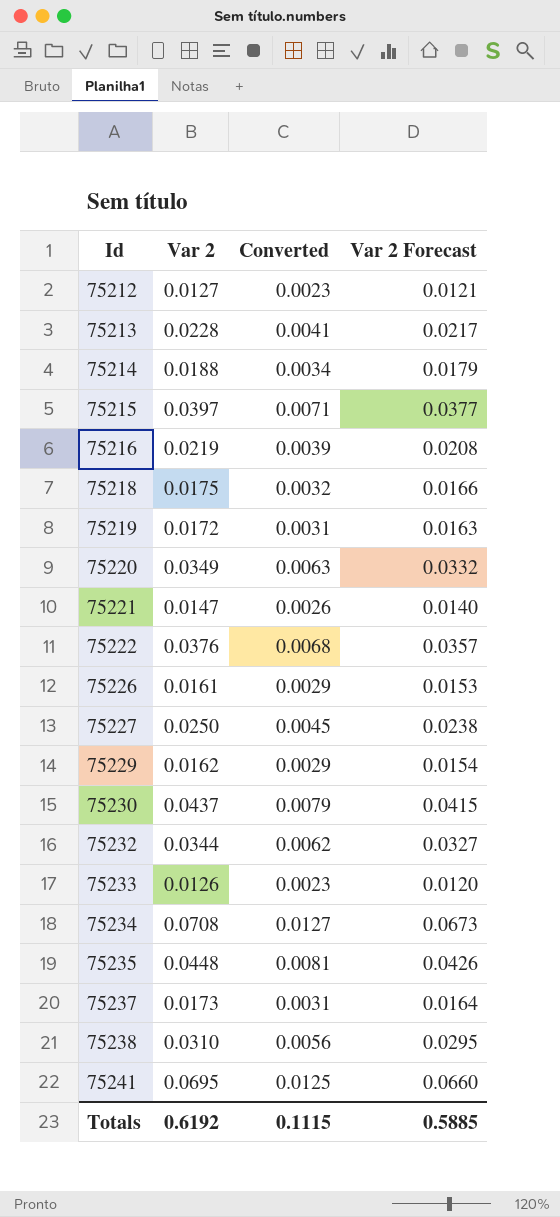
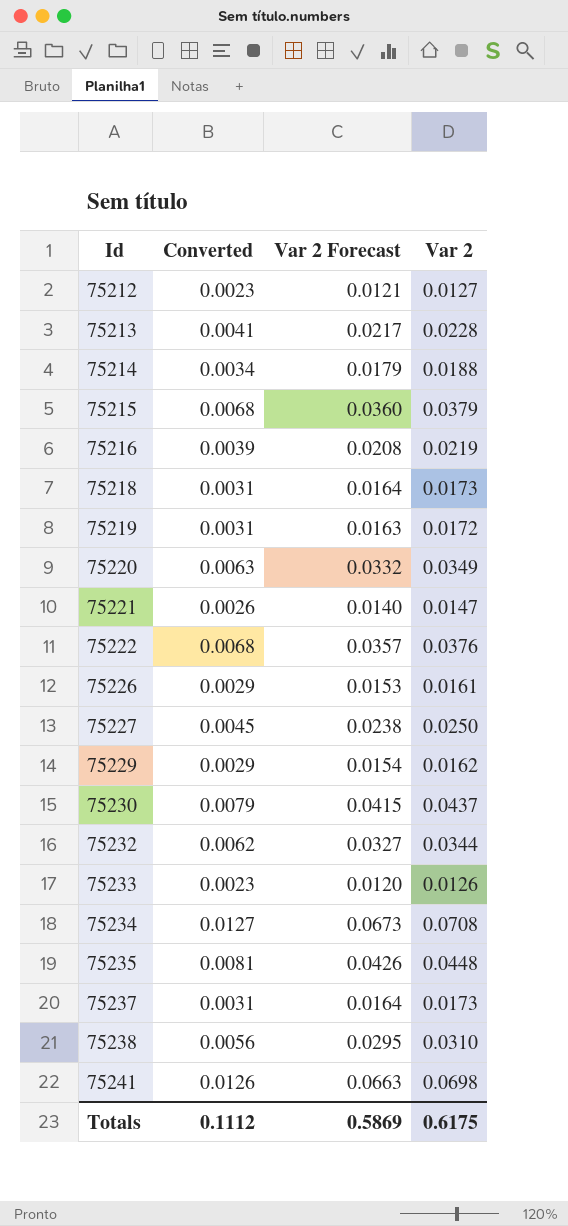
column Var 2 | position: 2 -> 4
75215 | Converted: 0.0071 -> 0.0068
75215 | Var 2 Forecast: 0.0377 -> 0.0360
75215 | Var 2: 0.0397 -> 0.0379
75218 | Converted: 0.0032 -> 0.0031
75218 | Var 2 Forecast: 0.0166 -> 0.0164
75218 | Var 2: 0.0175 -> 0.0173
75241 | Converted: 0.0125 -> 0.0126
75241 | Var 2 Forecast: 0.0660 -> 0.0663
75241 | Var 2: 0.0695 -> 0.0698
Totals | Converted: 0.1115 -> 0.1112
Totals | Var 2 Forecast: 0.5885 -> 0.5869
Totals | Var 2: 0.6192 -> 0.6175

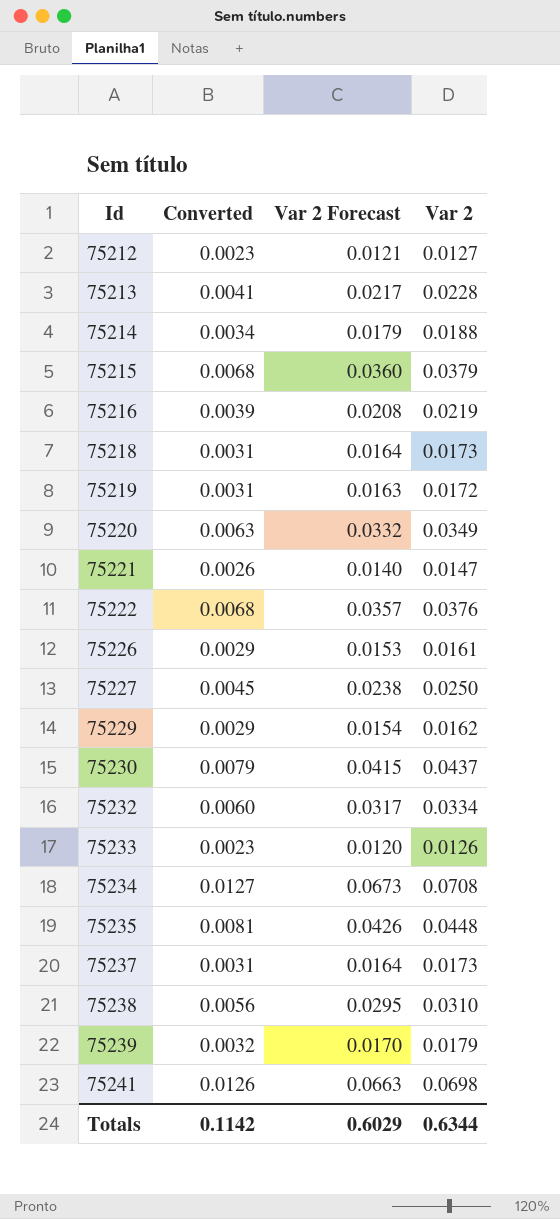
75232 | Converted: 0.0062 -> 0.0060
75232 | Var 2 Forecast: 0.0327 -> 0.0317
75232 | Var 2: 0.0344 -> 0.0334
row 75239: none -> 0.0032 | 0.0170 | 0.0179
Totals | Converted: 0.1112 -> 0.1142
Totals | Var 2 Forecast: 0.5869 -> 0.6029
Totals | Var 2: 0.6175 -> 0.6344

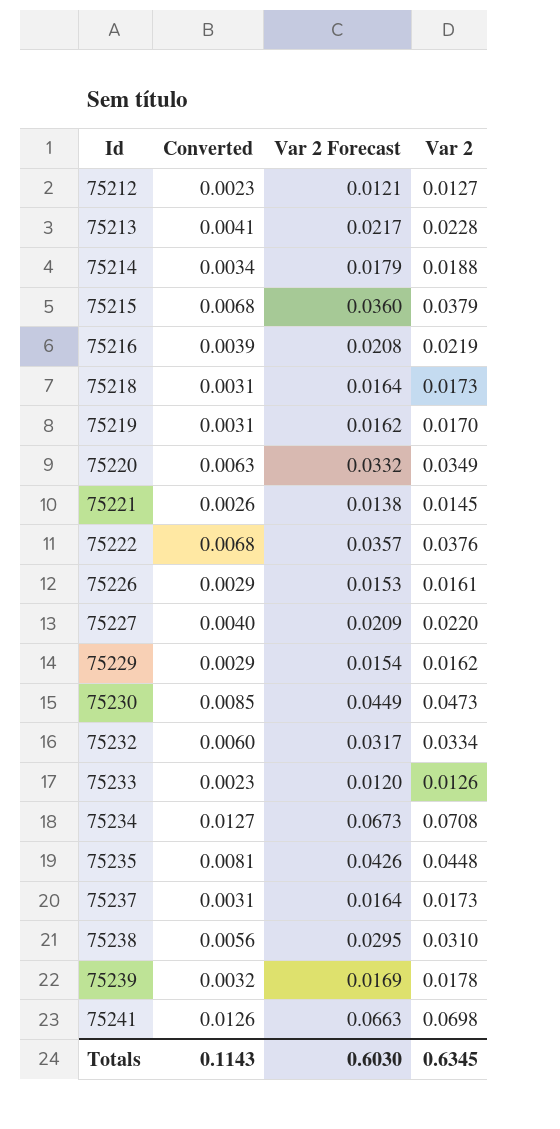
75219 | Var 2 Forecast: 0.0163 -> 0.0162
75219 | Var 2: 0.0172 -> 0.0170
75221 | Var 2 Forecast: 0.0140 -> 0.0138
75221 | Var 2: 0.0147 -> 0.0145
75227 | Converted: 0.0045 -> 0.0040
75227 | Var 2 Forecast: 0.0238 -> 0.0209
75227 | Var 2: 0.0250 -> 0.0220
75230 | Converted: 0.0079 -> 0.0085
75230 | Var 2 Forecast: 0.0415 -> 0.0449
75230 | Var 2: 0.0437 -> 0.0473
75239 | Var 2 Forecast: 0.0170 -> 0.0169
75239 | Var 2: 0.0179 -> 0.0178
Totals | Converted: 0.1142 -> 0.1143
Totals | Var 2 Forecast: 0.6029 -> 0.6030
Totals | Var 2: 0.6344 -> 0.6345

